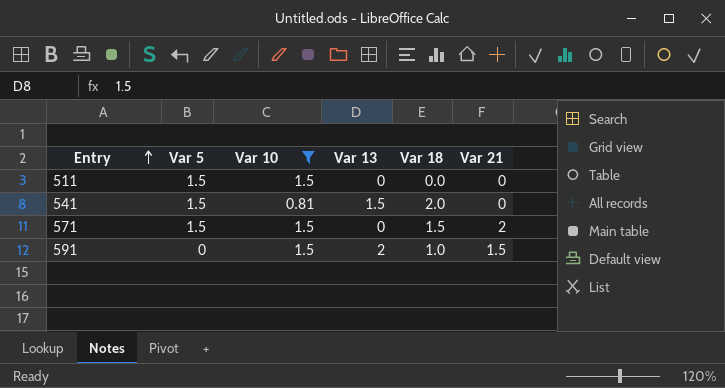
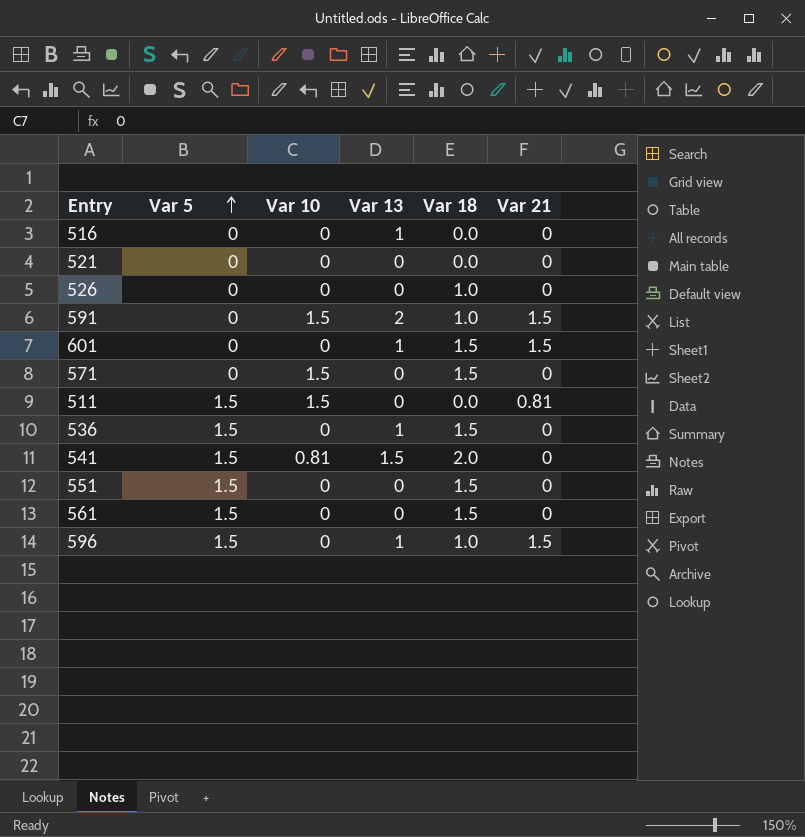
filter: Var 10 != 0 -> none
row order: Entry ascending -> Var 5 ascending
571 | Var 5: 1.5 -> 0
571 | Var 21: 2 -> 0
511 | Var 21: 0 -> 0.81

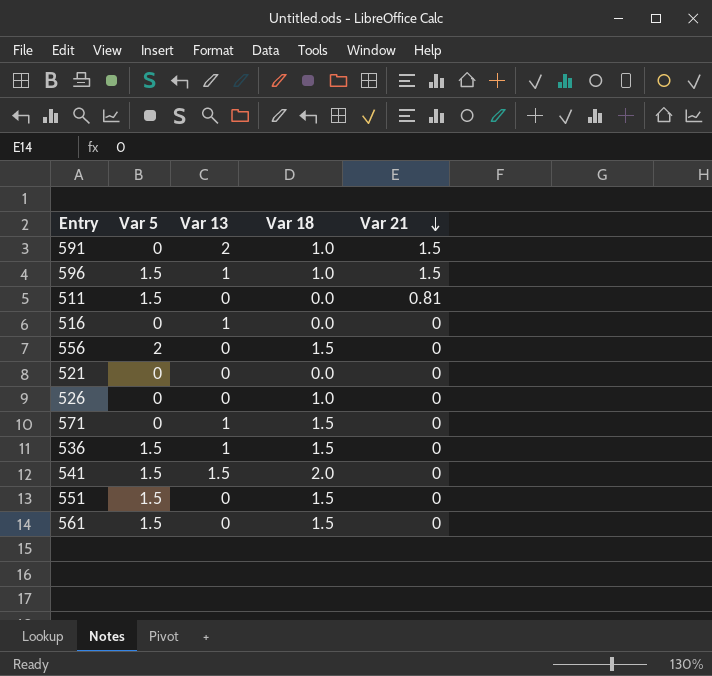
row order: Var 5 ascending -> Var 21 descending
column Var 10 | position: 3 -> none
row 601: 0 | 0 | 1 | 1.5 | 1.5 -> none
row 556: none -> 2 | 0 | 1.5 | 0
571 | Var 13: 0 -> 1

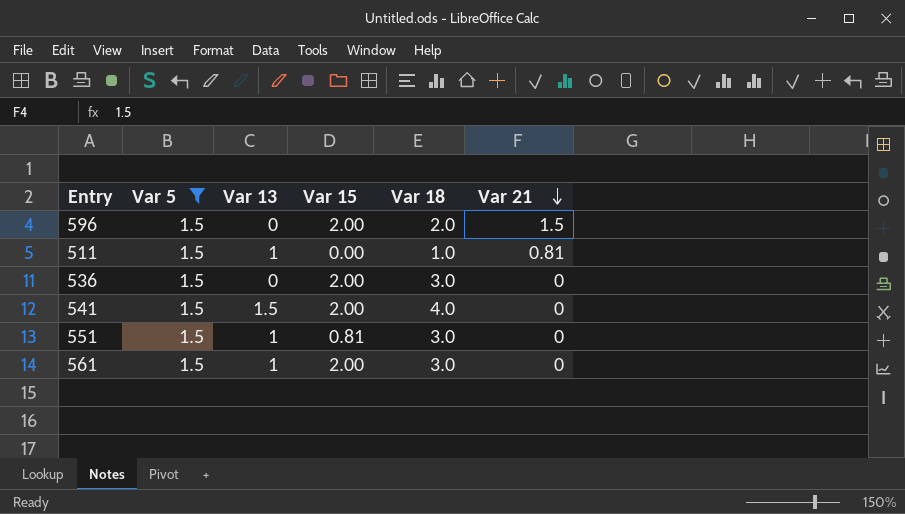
filter: none -> Var 5 = 1.5
column Var 15 | position: none -> 4
596 | Var 13: 1 -> 0
596 | Var 18: 1.0 -> 2.0
511 | Var 13: 0 -> 1
511 | Var 18: 0.0 -> 1.0
536 | Var 13: 1 -> 0
536 | Var 18: 1.5 -> 3.0
541 | Var 18: 2.0 -> 4.0
551 | Var 13: 0 -> 1
551 | Var 18: 1.5 -> 3.0
561 | Var 13: 0 -> 1
561 | Var 18: 1.5 -> 3.0

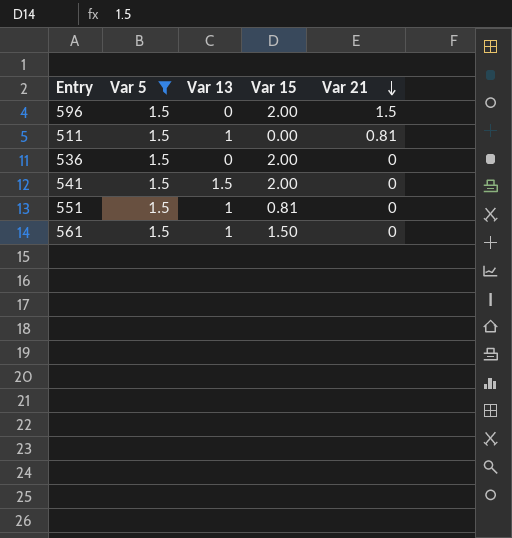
column Var 18 | position: 5 -> none
561 | Var 15: 2.00 -> 1.50

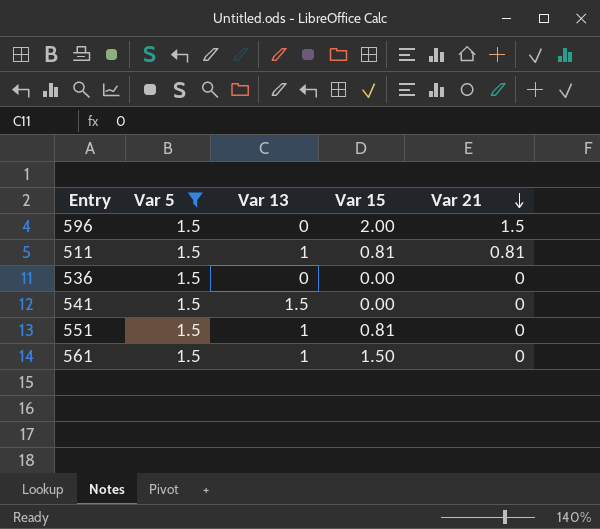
511 | Var 15: 0.00 -> 0.81
536 | Var 15: 2.00 -> 0.00
541 | Var 15: 2.00 -> 0.00

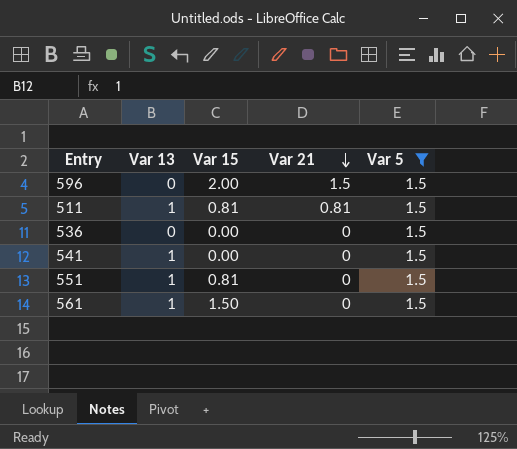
column Var 5 | position: 2 -> 5
541 | Var 13: 1.5 -> 1

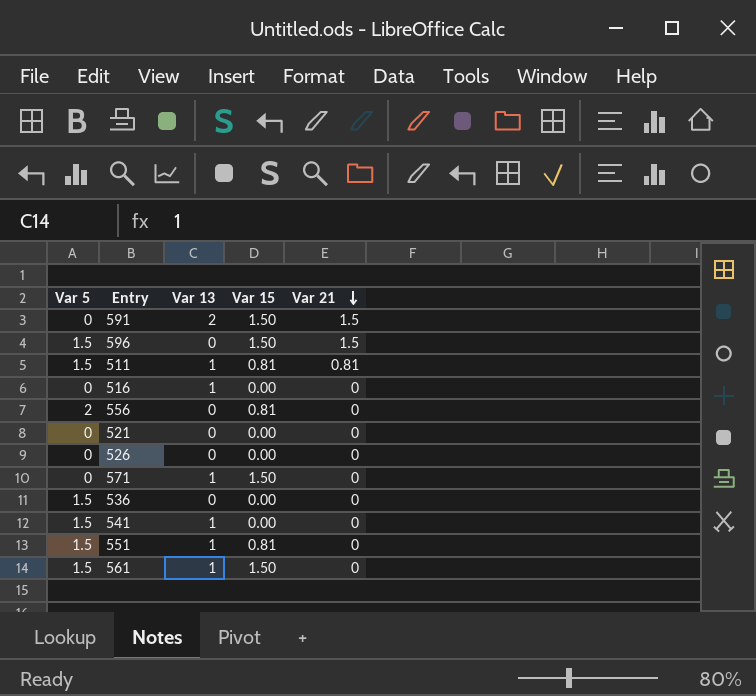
filter: Var 5 = 1.5 -> none
column Var 5 | position: 5 -> 1
596 | Var 15: 2.00 -> 1.50

